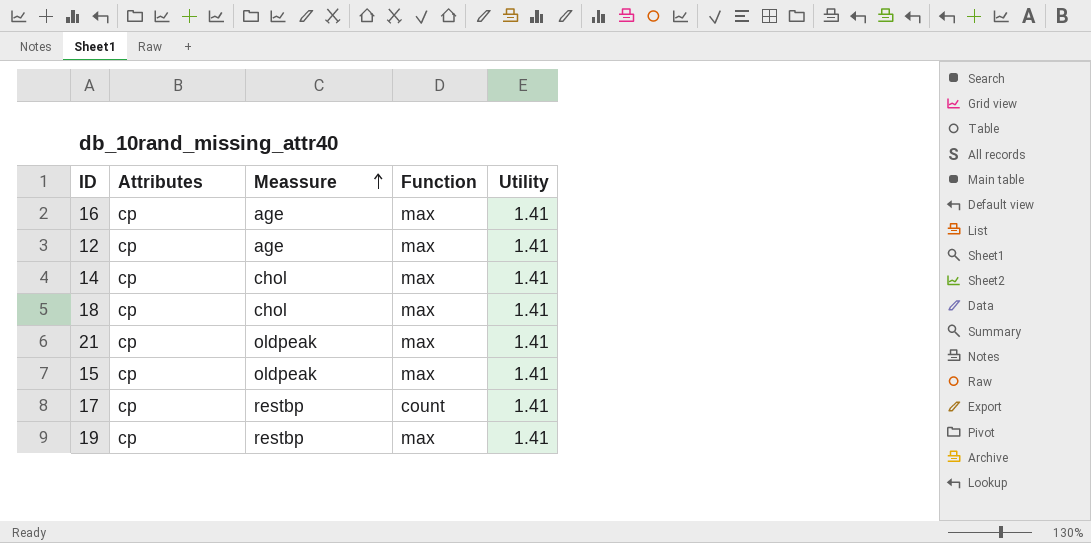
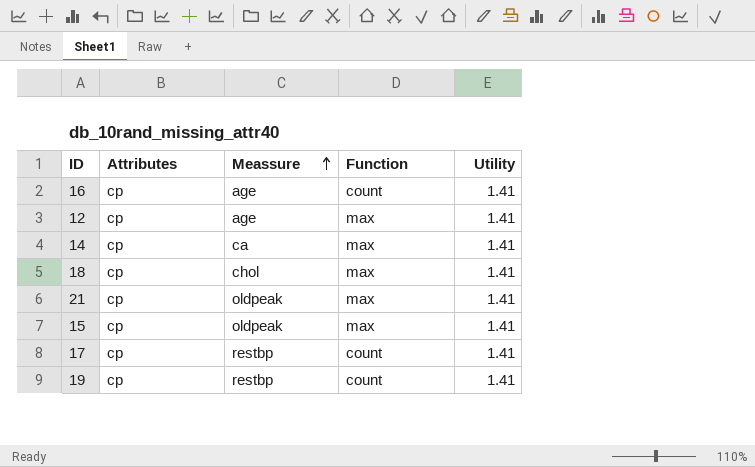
16 | Function: max -> count
14 | Meassure: chol -> ca
19 | Function: max -> count

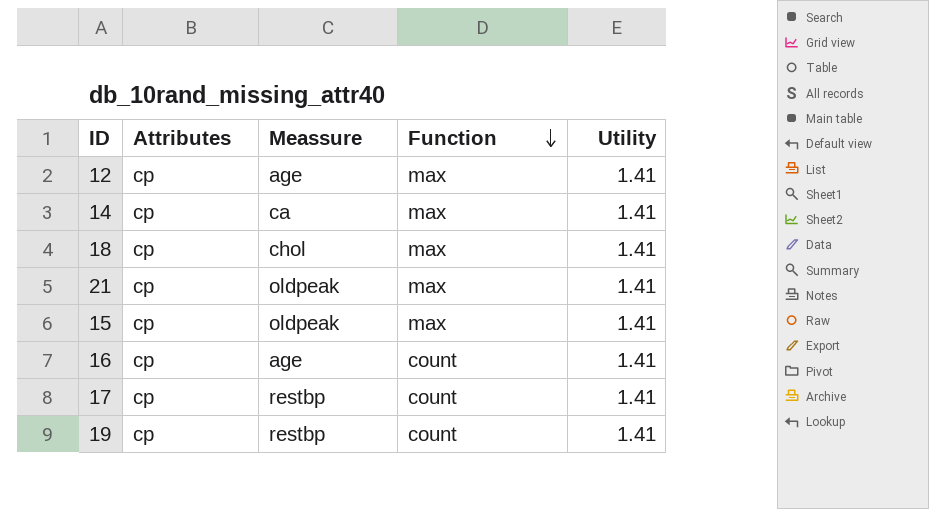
row order: Meassure ascending -> Function descending

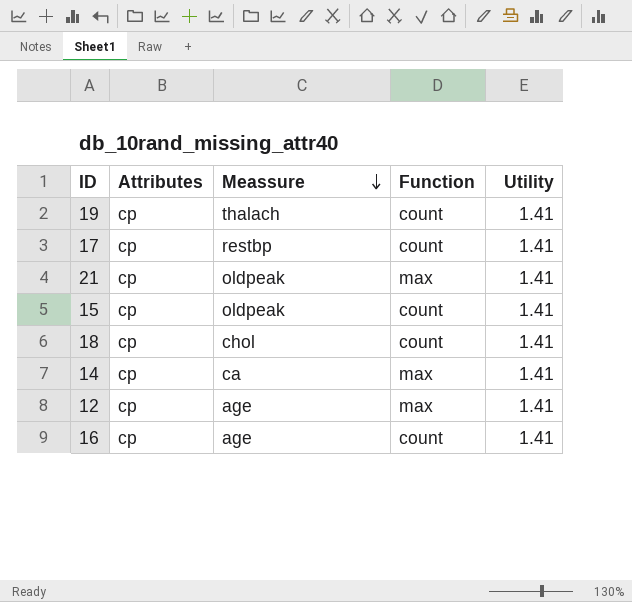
row order: Function descending -> Meassure descending
19 | Meassure: restbp -> thalach
15 | Function: max -> count
18 | Function: max -> count

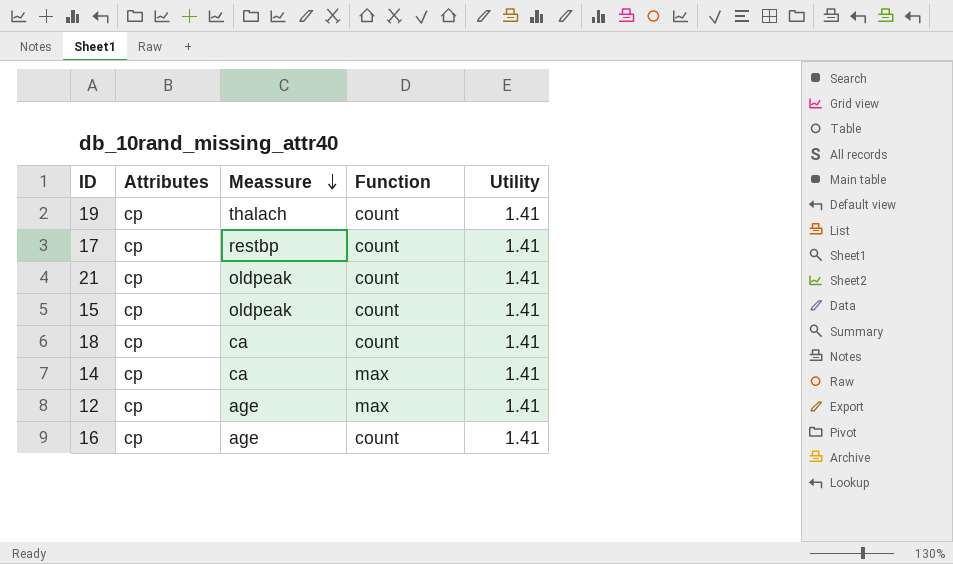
21 | Function: max -> count
18 | Meassure: chol -> ca

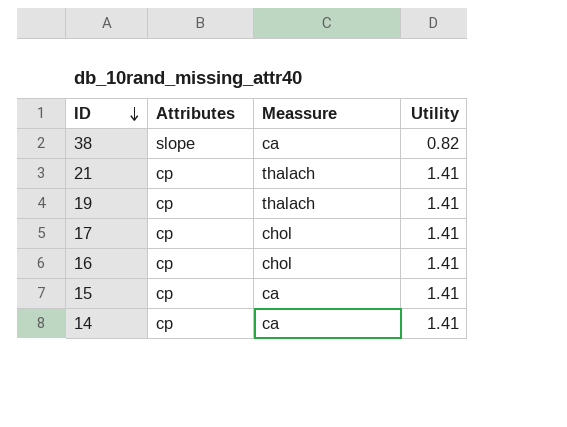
row order: Meassure descending -> ID descending
column Function | position: 4 -> none
row 18: cp | ca | count | 1.41 -> none
row 12: cp | age | max | 1.41 -> none
row 38: none -> slope | ca | 0.82
21 | Meassure: oldpeak -> thalach
17 | Meassure: restbp -> chol
16 | Meassure: age -> chol
15 | Meassure: oldpeak -> ca

